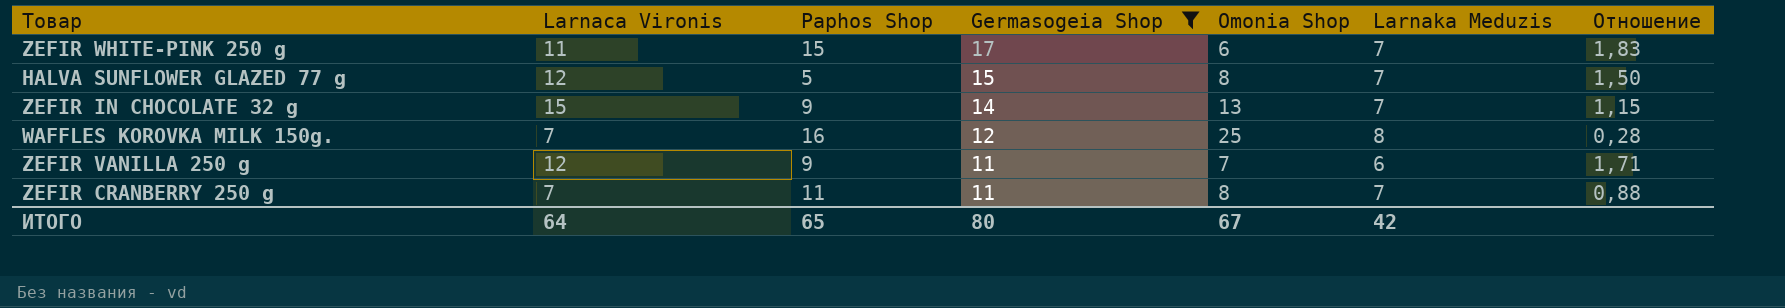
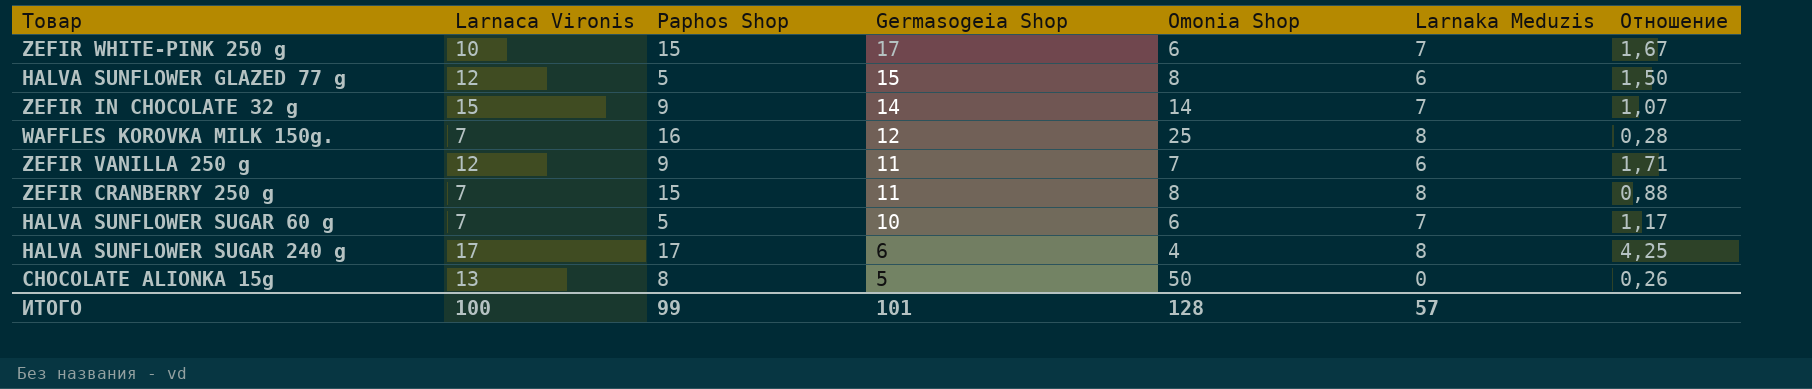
filter: Germasogeia Shop >= 11 -> none
ZEFIR WHITE-PINK 250 g | Larnaca Vironis: 11 -> 10
ZEFIR WHITE-PINK 250 g | Отношение: 1,83 -> 1,67
HALVA SUNFLOWER GLAZED 77 g | Larnaka Meduzis: 7 -> 6
ZEFIR IN CHOCOLATE 32 g | Omonia Shop: 13 -> 14
ZEFIR IN CHOCOLATE 32 g | Отношение: 1,15 -> 1,07
ZEFIR CRANBERRY 250 g | Paphos Shop: 11 -> 15
ZEFIR CRANBERRY 250 g | Larnaka Meduzis: 7 -> 8
ИТОГО | Larnaca Vironis: 64 -> 100
ИТОГО | Paphos Shop: 65 -> 99
ИТОГО | Germasogeia Shop: 80 -> 101
ИТОГО | Omonia Shop: 67 -> 128
ИТОГО | Larnaka Meduzis: 42 -> 57

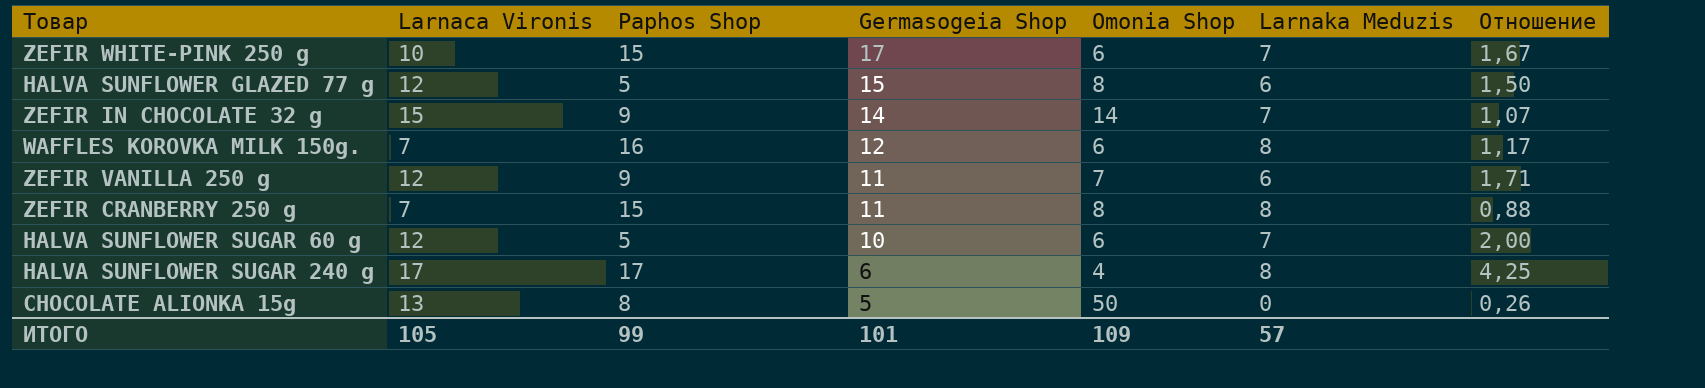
WAFFLES KOROVKA MILK 150g. | Omonia Shop: 25 -> 6
WAFFLES KOROVKA MILK 150g. | Отношение: 0,28 -> 1,17
HALVA SUNFLOWER SUGAR 60 g | Larnaca Vironis: 7 -> 12
HALVA SUNFLOWER SUGAR 60 g | Отношение: 1,17 -> 2,00
ИТОГО | Larnaca Vironis: 100 -> 105
ИТОГО | Omonia Shop: 128 -> 109

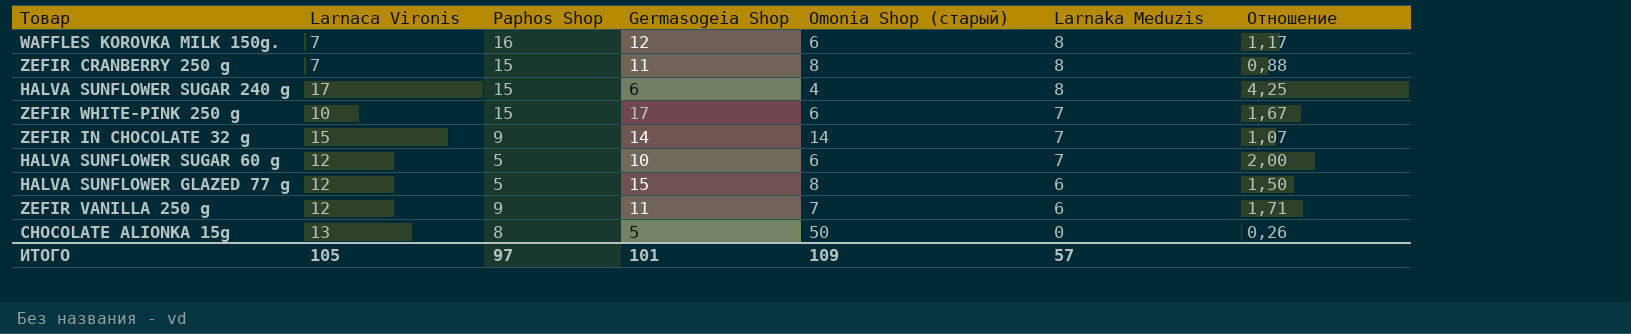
row order: Germasogeia Shop descending -> Larnaka Meduzis descending
column name: Omonia Shop -> Omonia Shop (старый)
HALVA SUNFLOWER SUGAR 240 g | Paphos Shop: 17 -> 15
ИТОГО | Paphos Shop: 99 -> 97

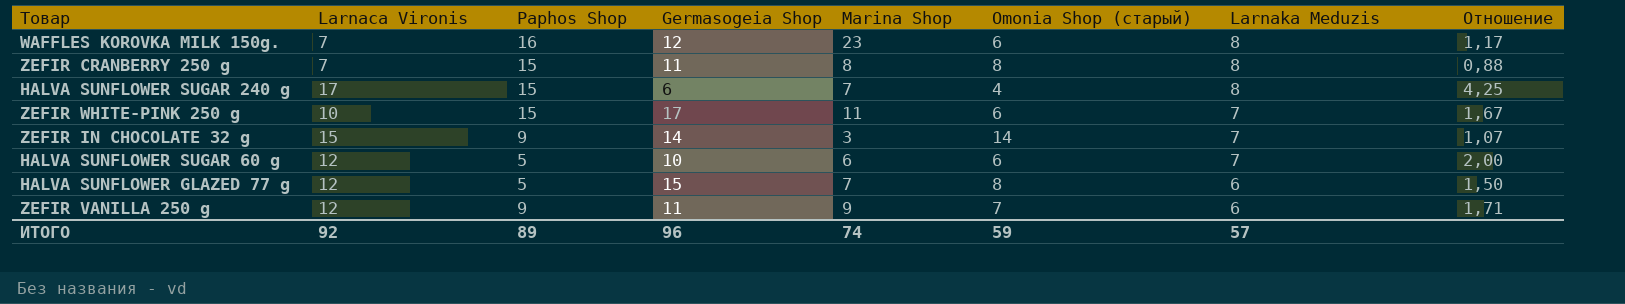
column Marina Shop | position: none -> 5
row CHOCOLATE ALIONKA 15g: 13 | 8 | 5 | 50 | 0 | 0,26 -> none
ИТОГО | Larnaca Vironis: 105 -> 92
ИТОГО | Paphos Shop: 97 -> 89
ИТОГО | Germasogeia Shop: 101 -> 96
ИТОГО | Omonia Shop (старый): 109 -> 59

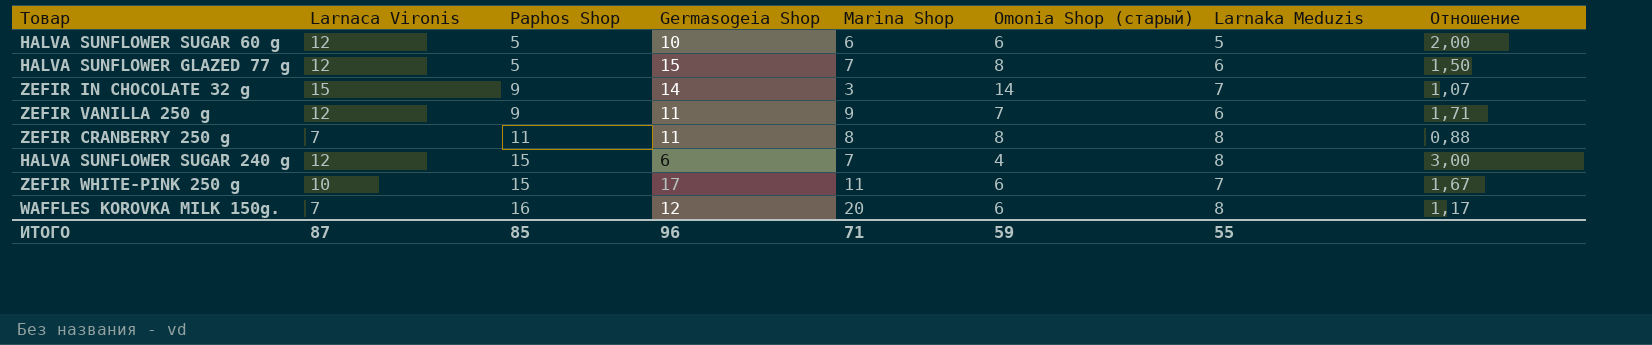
row order: Larnaka Meduzis descending -> Paphos Shop ascending
HALVA SUNFLOWER SUGAR 60 g | Larnaka Meduzis: 7 -> 5
ZEFIR CRANBERRY 250 g | Paphos Shop: 15 -> 11
HALVA SUNFLOWER SUGAR 240 g | Larnaca Vironis: 17 -> 12
HALVA SUNFLOWER SUGAR 240 g | Отношение: 4,25 -> 3,00
WAFFLES KOROVKA MILK 150g. | Marina Shop: 23 -> 20
ИТОГО | Larnaca Vironis: 92 -> 87
ИТОГО | Paphos Shop: 89 -> 85
ИТОГО | Marina Shop: 74 -> 71
ИТОГО | Larnaka Meduzis: 57 -> 55

